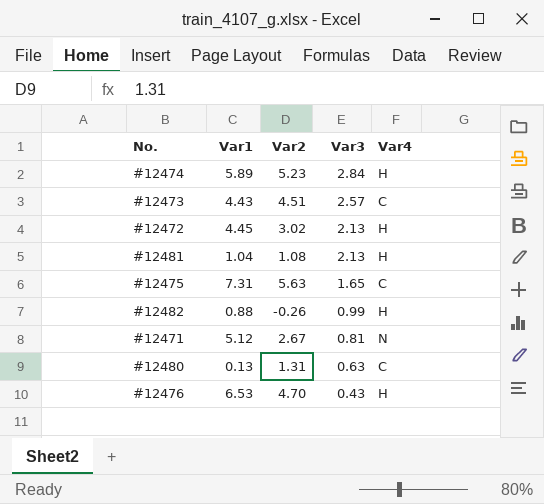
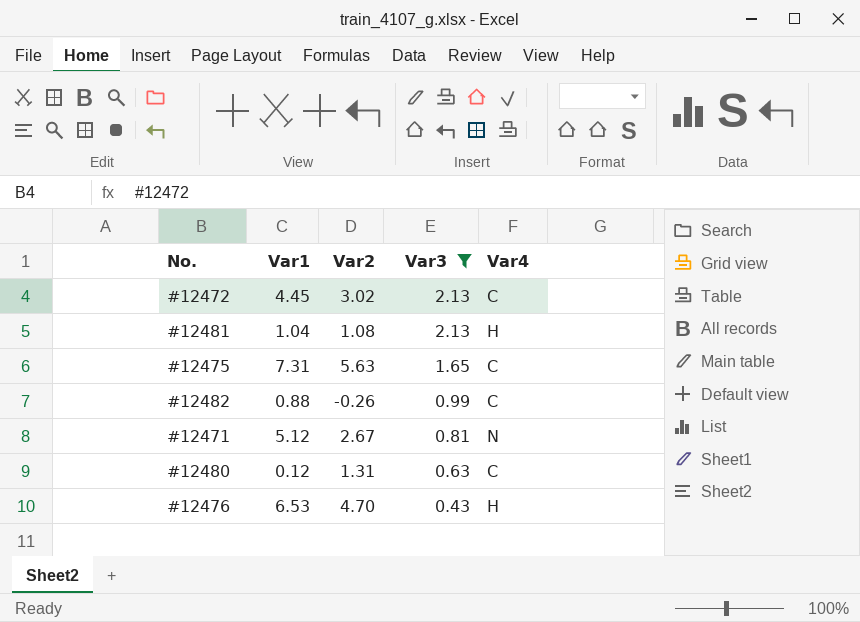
filter: none -> Var3 <= 2.13
#12472 | Var4: H -> C
#12482 | Var4: H -> C
#12480 | Var1: 0.13 -> 0.12

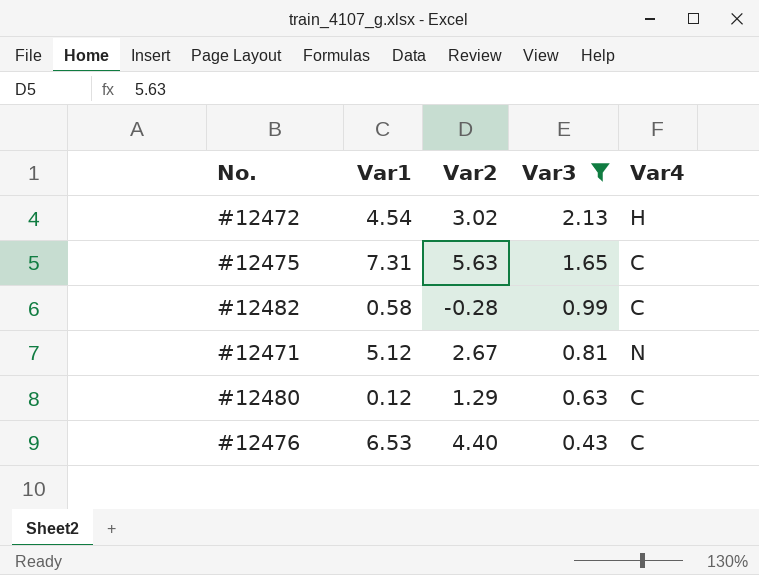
row #12481: 1.04 | 1.08 | 2.13 | H -> none
#12472 | Var1: 4.45 -> 4.54
#12472 | Var4: C -> H
#12482 | Var1: 0.88 -> 0.58
#12482 | Var2: -0.26 -> -0.28
#12480 | Var2: 1.31 -> 1.29
#12476 | Var2: 4.70 -> 4.40
#12476 | Var4: H -> C

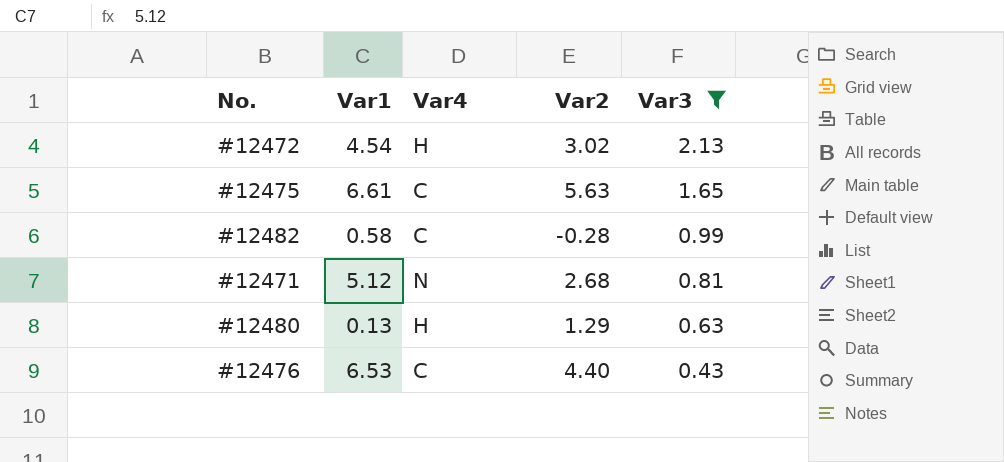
column Var4 | position: 5 -> 3
#12475 | Var1: 7.31 -> 6.61
#12471 | Var2: 2.67 -> 2.68
#12480 | Var1: 0.12 -> 0.13
#12480 | Var4: C -> H

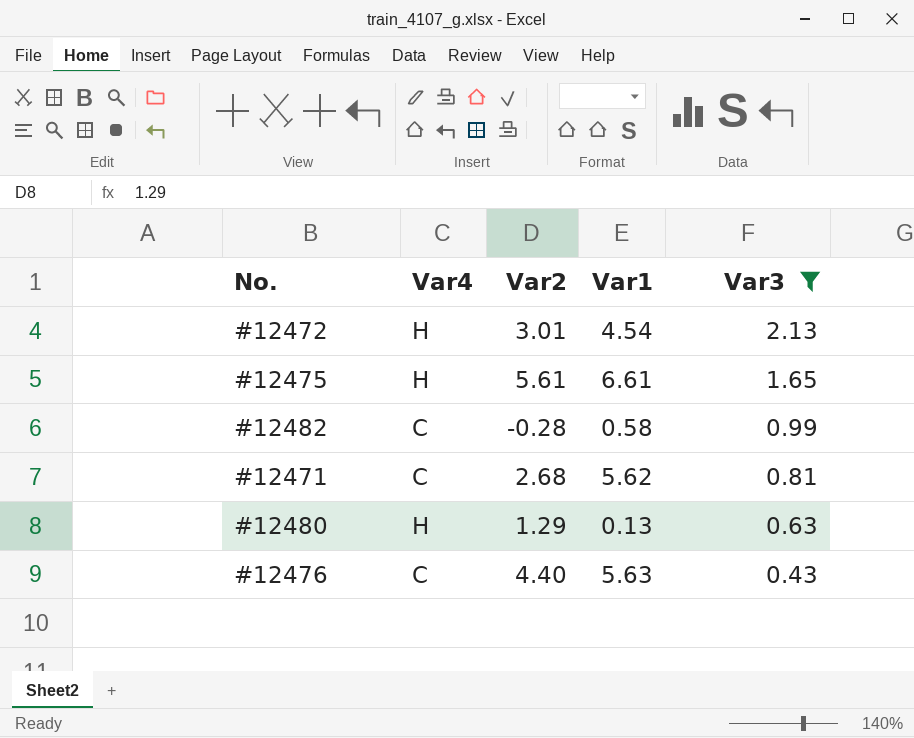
column Var1 | position: 2 -> 4
#12472 | Var2: 3.02 -> 3.01
#12475 | Var4: C -> H
#12475 | Var2: 5.63 -> 5.61
#12471 | Var4: N -> C
#12471 | Var1: 5.12 -> 5.62
#12476 | Var1: 6.53 -> 5.63

